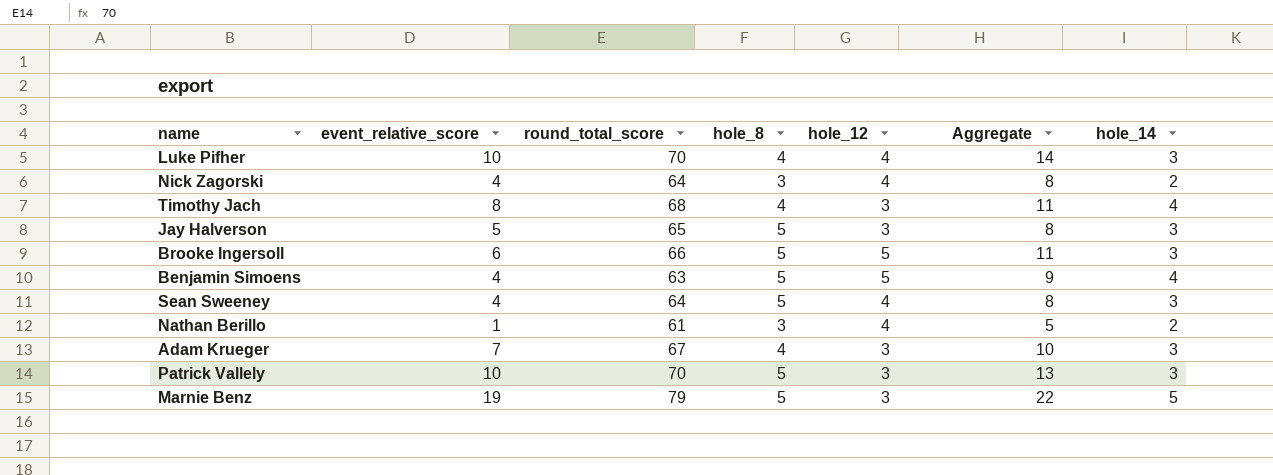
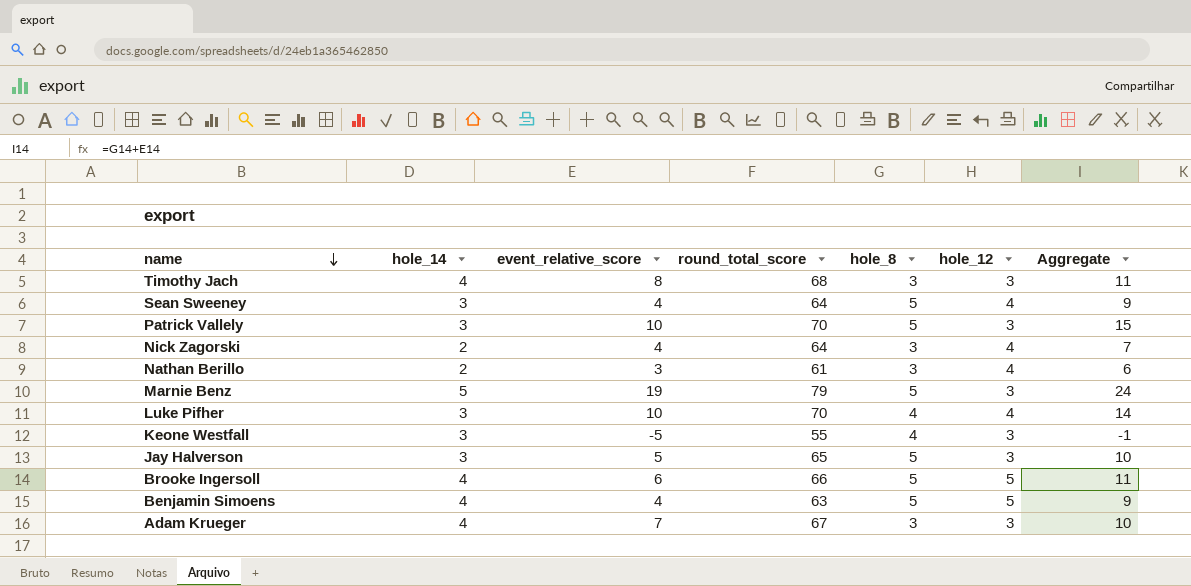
row order: none -> name descending
column hole_14 | position: 7 -> 2
column Aggregate | formula: [event_relative_score] + [hole_12] -> [event_relative_score] + [hole_8]
Timothy Jach | hole_8: 4 -> 3
Nathan Berillo | event_relative_score: 1 -> 3
row Keone Westfall: none -> 3 | -5 | 55 | 4 | 3 | -1
Brooke Ingersoll | hole_14: 3 -> 4
Adam Krueger | hole_14: 3 -> 4
Adam Krueger | hole_8: 4 -> 3

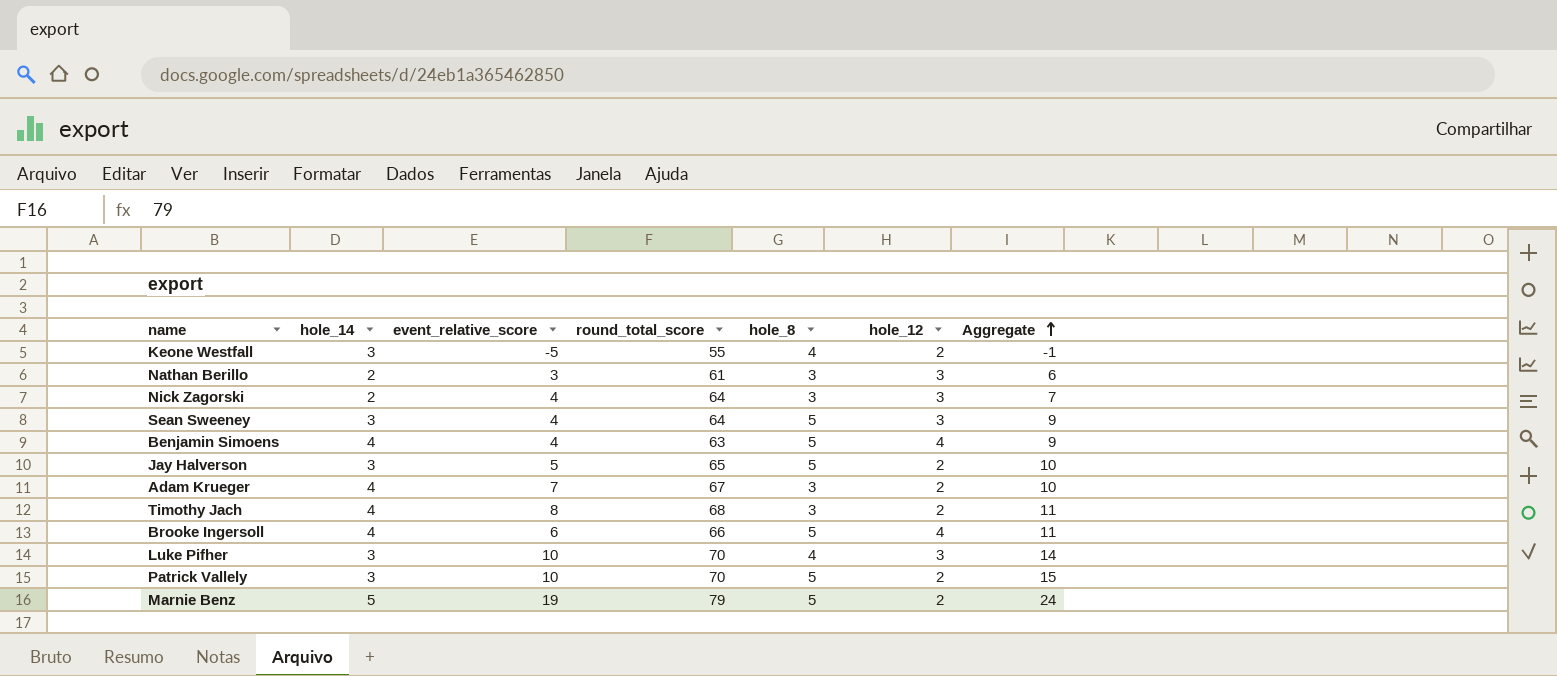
row order: name descending -> Aggregate ascending
Keone Westfall | hole_12: 3 -> 2
Nathan Berillo | hole_12: 4 -> 3
Nick Zagorski | hole_12: 4 -> 3
Sean Sweeney | hole_12: 4 -> 3
Benjamin Simoens | hole_12: 5 -> 4
Jay Halverson | hole_12: 3 -> 2
Adam Krueger | hole_12: 3 -> 2
Timothy Jach | hole_12: 3 -> 2
Brooke Ingersoll | hole_12: 5 -> 4
Luke Pifher | hole_12: 4 -> 3
Patrick Vallely | hole_12: 3 -> 2
Marnie Benz | hole_12: 3 -> 2

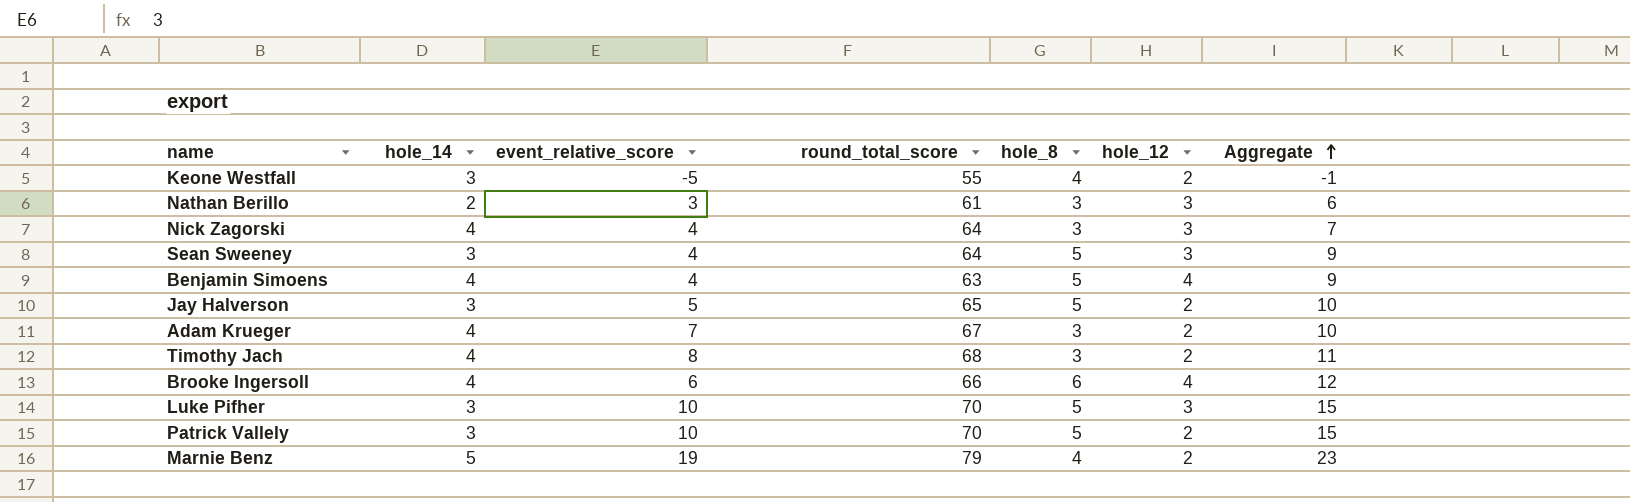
Nick Zagorski | hole_14: 2 -> 4
Brooke Ingersoll | hole_8: 5 -> 6
Brooke Ingersoll | Aggregate: 11 -> 12
Luke Pifher | hole_8: 4 -> 5
Luke Pifher | Aggregate: 14 -> 15
Marnie Benz | hole_8: 5 -> 4
Marnie Benz | Aggregate: 24 -> 23

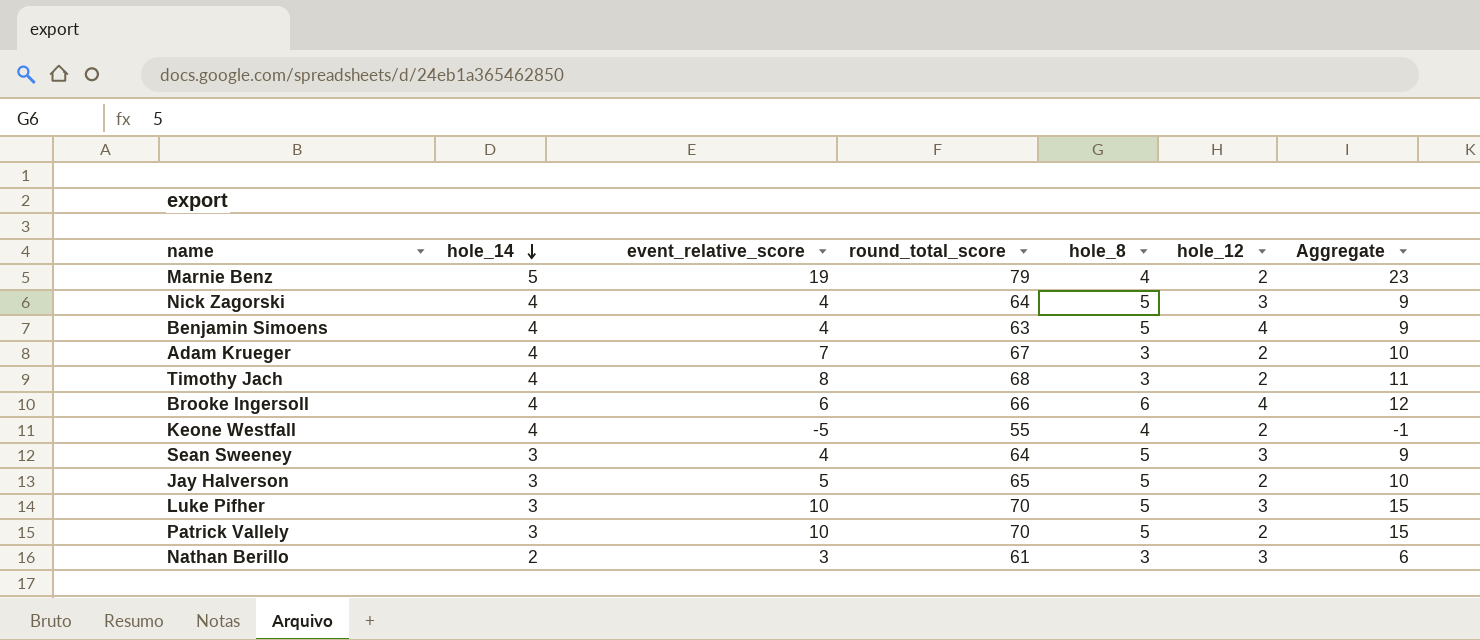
row order: Aggregate ascending -> hole_14 descending
Nick Zagorski | hole_8: 3 -> 5
Nick Zagorski | Aggregate: 7 -> 9
Keone Westfall | hole_14: 3 -> 4

